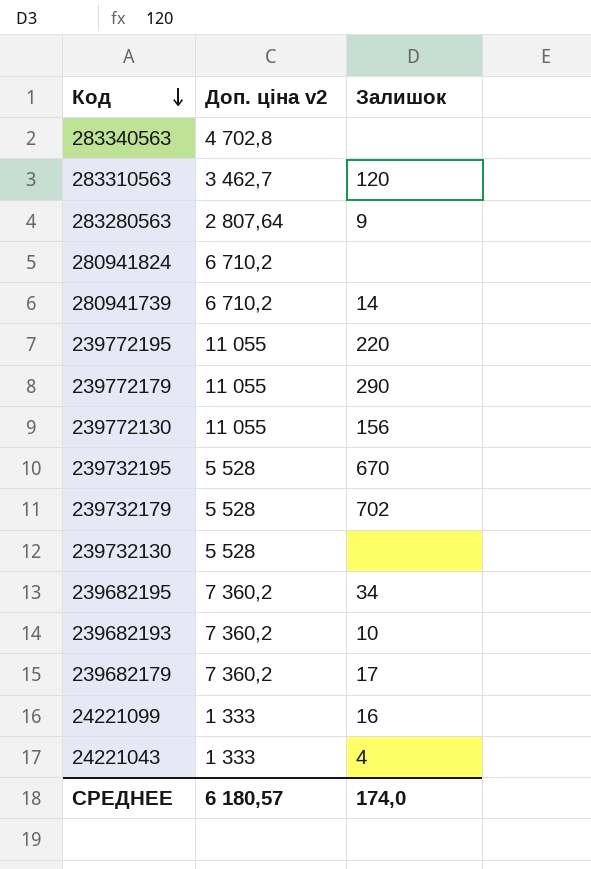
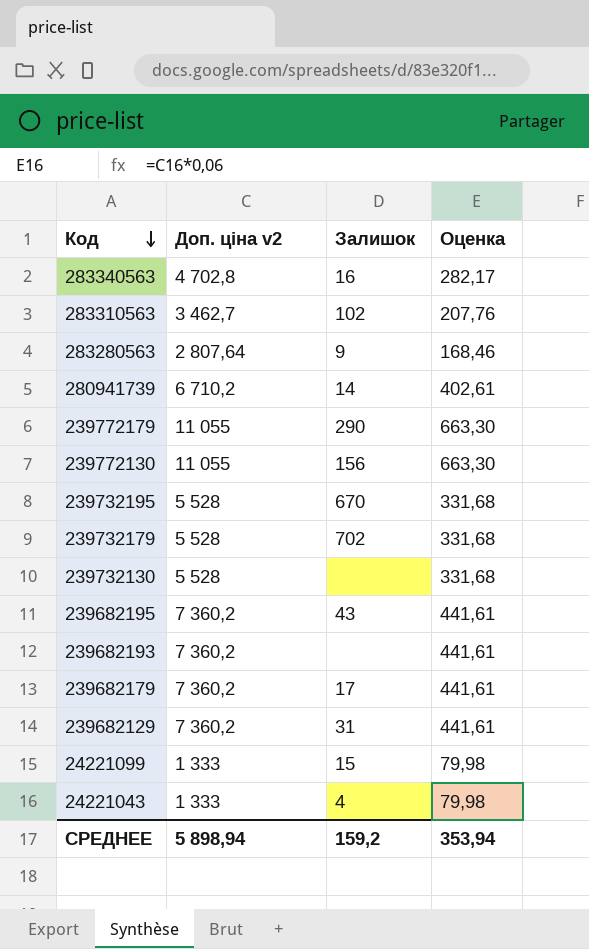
column Оценка | formula: none -> [Доп. ціна v2] * 0,06
row 280941824: 6 710,2 | none -> none
row 239772195: 11 055 | 220 -> none
283340563 | Залишок: none -> 16
283310563 | Залишок: 120 -> 102
239682195 | Залишок: 34 -> 43
239682193 | Залишок: 10 -> none
row 239682129: none -> 7 360,2 | 31 | 441,61
24221099 | Залишок: 16 -> 15
СРЕДНЕЕ | Доп. ціна v2: 6 180,57 -> 5 898,94
СРЕДНЕЕ | Залишок: 174,0 -> 159,2

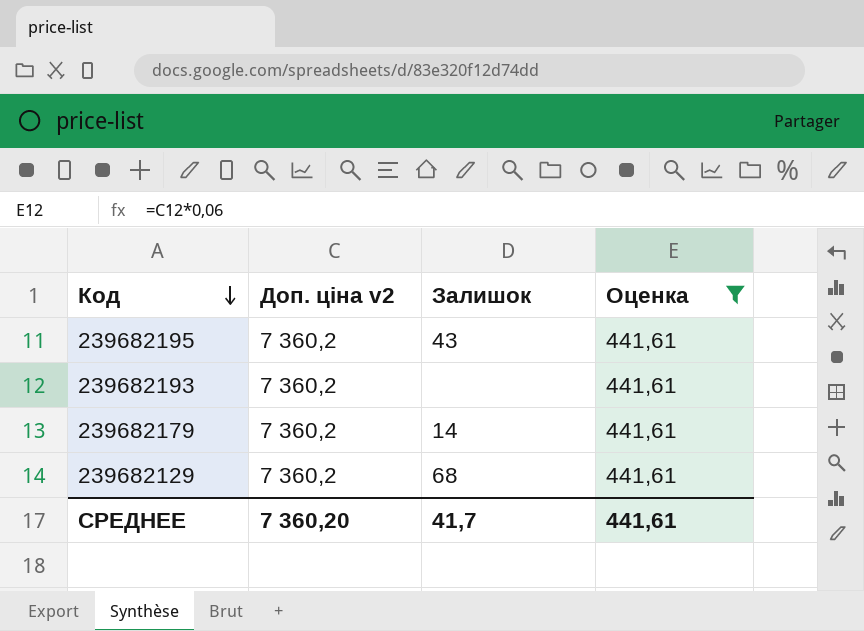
filter: none -> Оценка = 441,61
239682179 | Залишок: 17 -> 14
239682129 | Залишок: 31 -> 68
СРЕДНЕЕ | Доп. ціна v2: 5 898,94 -> 7 360,20
СРЕДНЕЕ | Залишок: 159,2 -> 41,7
СРЕДНЕЕ | Оценка: 353,94 -> 441,61

